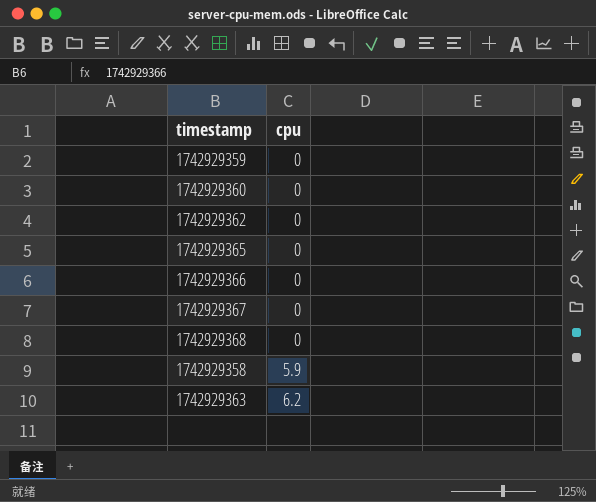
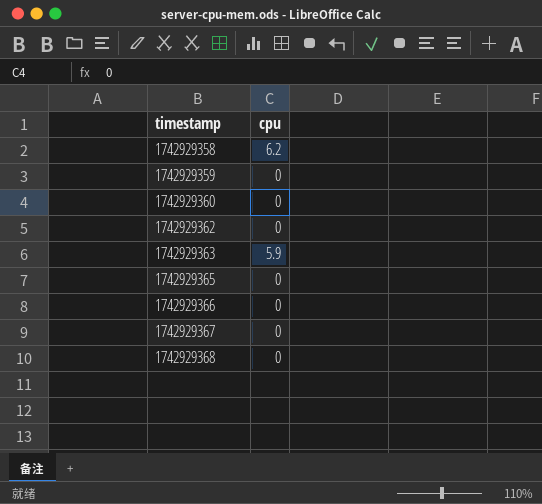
row order: cpu ascending -> timestamp ascending
1742929358 | cpu: 5.9 -> 6.2
1742929363 | cpu: 6.2 -> 5.9

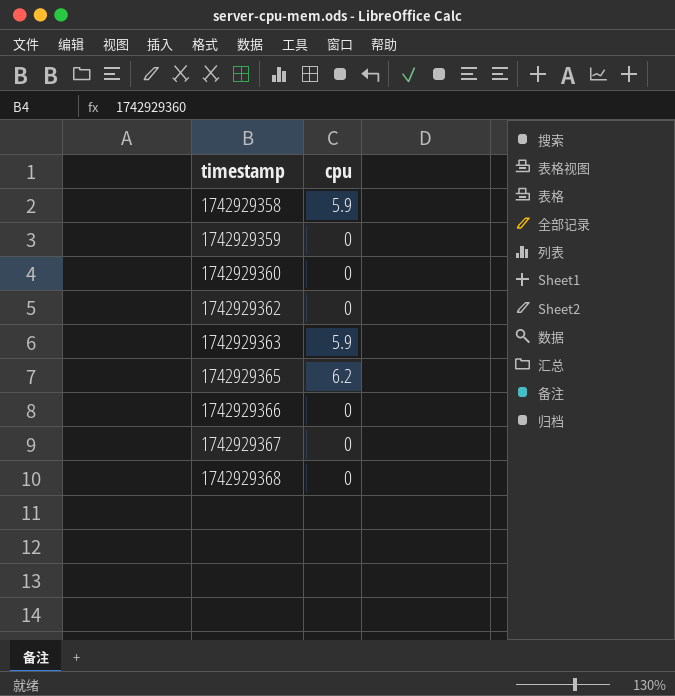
1742929358 | cpu: 6.2 -> 5.9
1742929365 | cpu: 0 -> 6.2

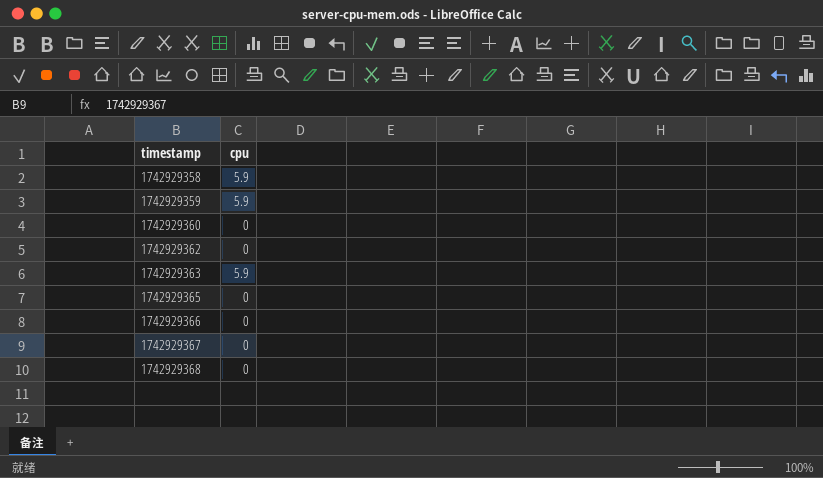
1742929359 | cpu: 0 -> 5.9
1742929365 | cpu: 6.2 -> 0

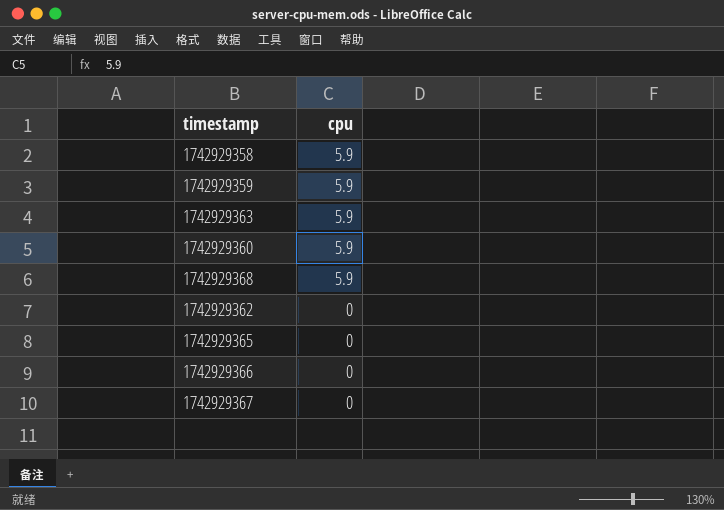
row order: timestamp ascending -> cpu descending
1742929360 | cpu: 0 -> 5.9
1742929368 | cpu: 0 -> 5.9

